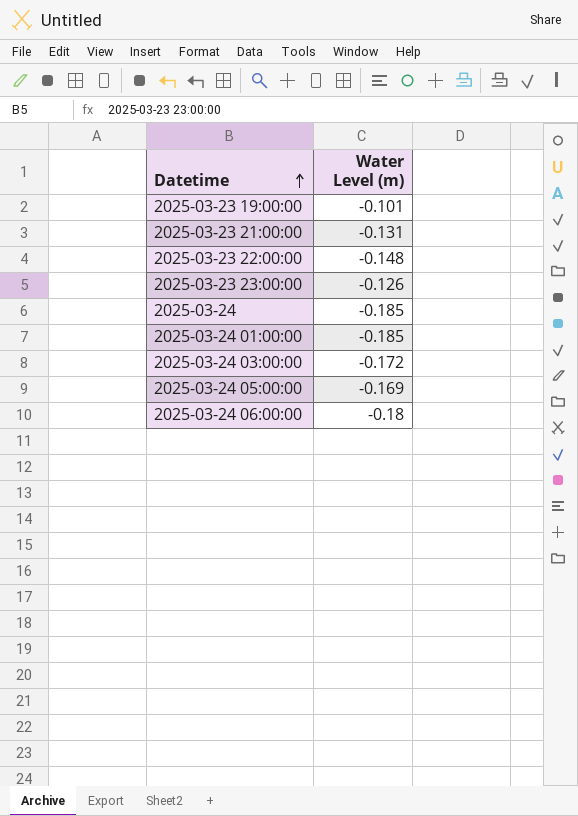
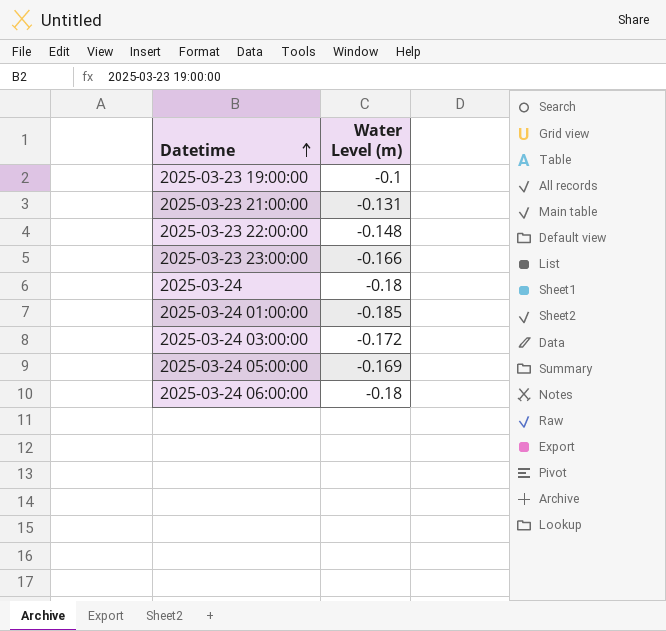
2025-03-23 19:00:00 | Water Level (m): -0.101 -> -0.1
2025-03-23 23:00:00 | Water Level (m): -0.126 -> -0.166
2025-03-24 | Water Level (m): -0.185 -> -0.18

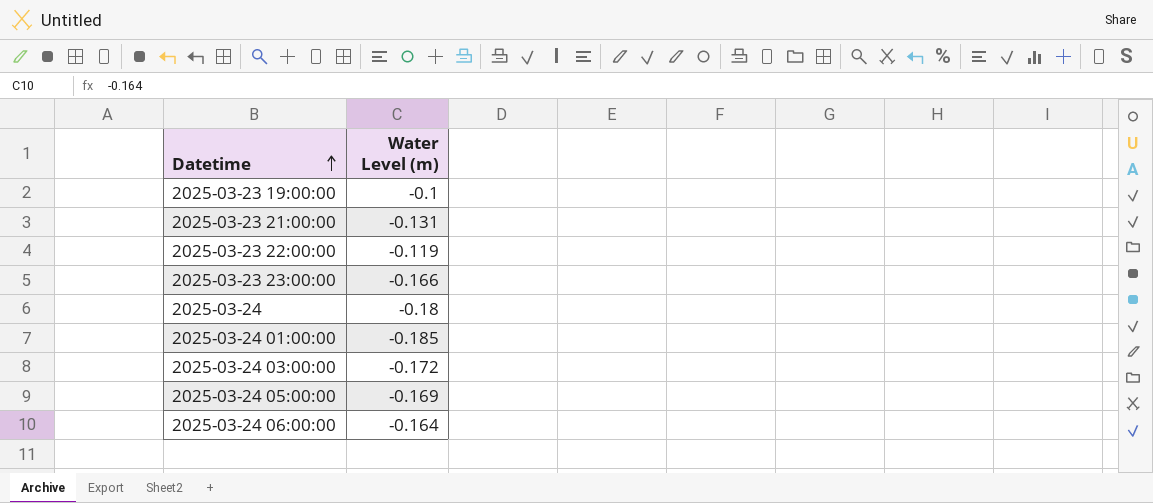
2025-03-23 22:00:00 | Water Level (m): -0.148 -> -0.119
2025-03-24 06:00:00 | Water Level (m): -0.18 -> -0.164

